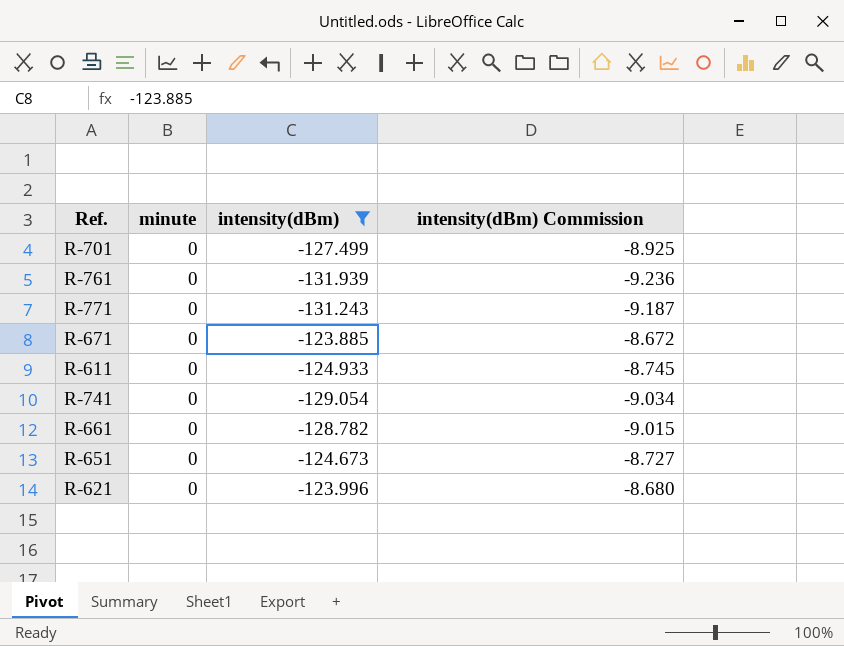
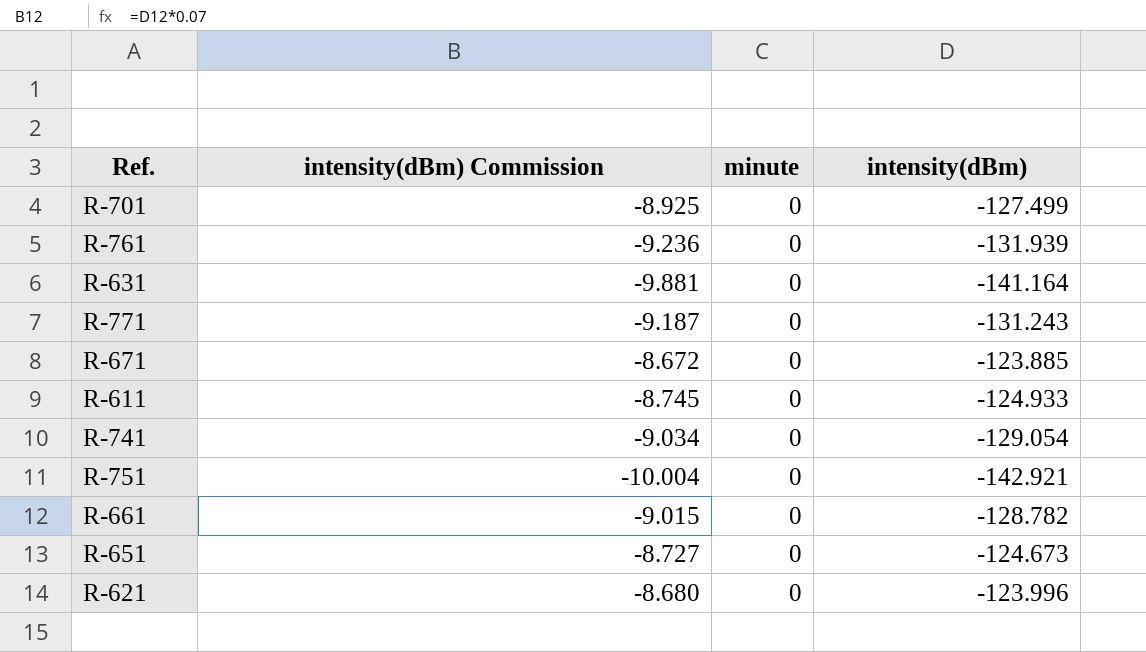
filter: intensity(dBm) >= -131.939 -> none
column intensity(dBm) Commission | position: 4 -> 2

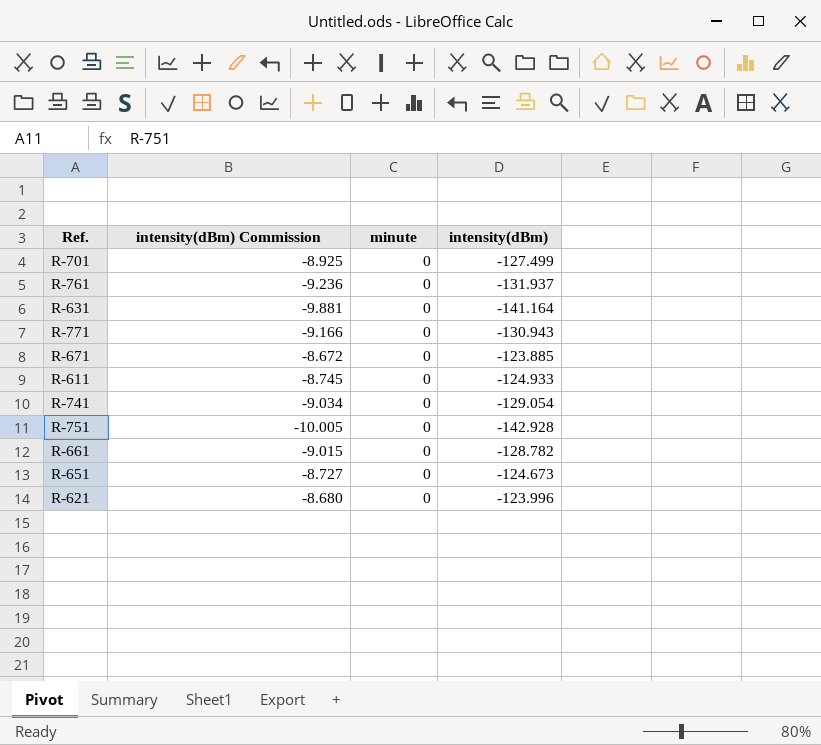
R-761 | intensity(dBm): -131.939 -> -131.937
R-771 | intensity(dBm) Commission: -9.187 -> -9.166
R-771 | intensity(dBm): -131.243 -> -130.943
R-751 | intensity(dBm) Commission: -10.004 -> -10.005
R-751 | intensity(dBm): -142.921 -> -142.928

